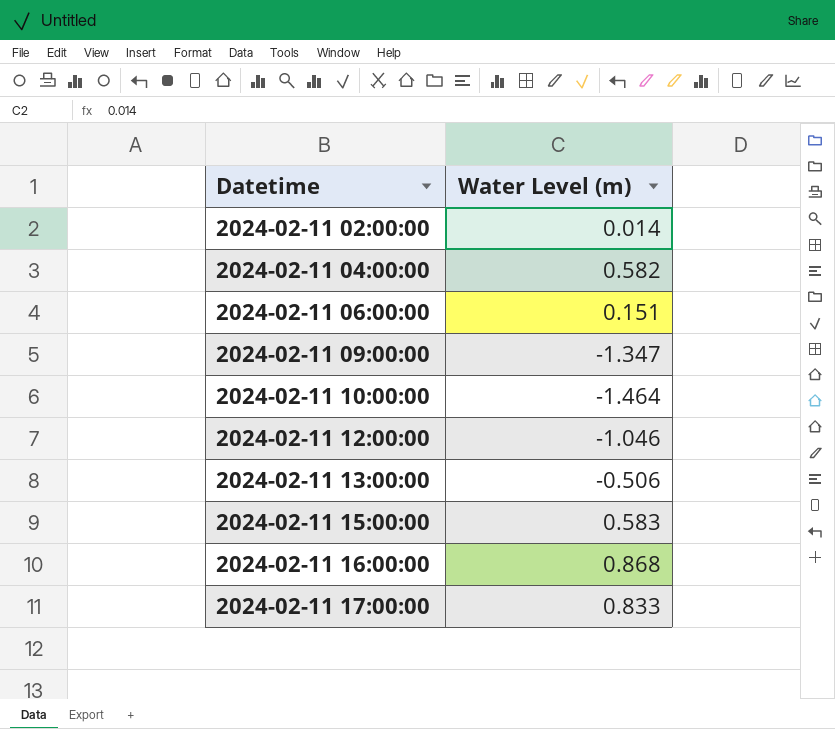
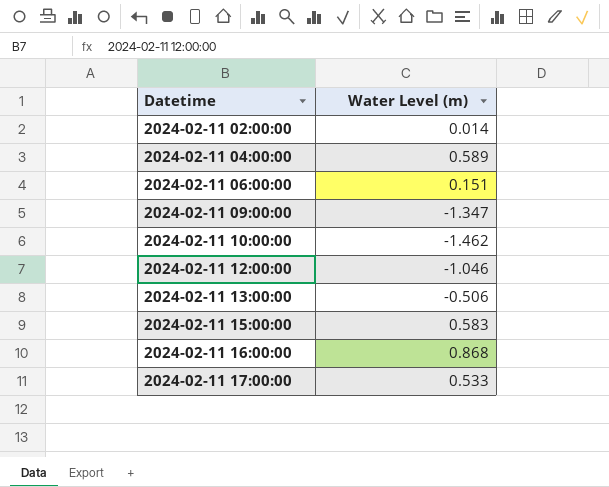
2024-02-11 04:00:00 | Water Level (m): 0.582 -> 0.589
2024-02-11 10:00:00 | Water Level (m): -1.464 -> -1.462
2024-02-11 17:00:00 | Water Level (m): 0.833 -> 0.533

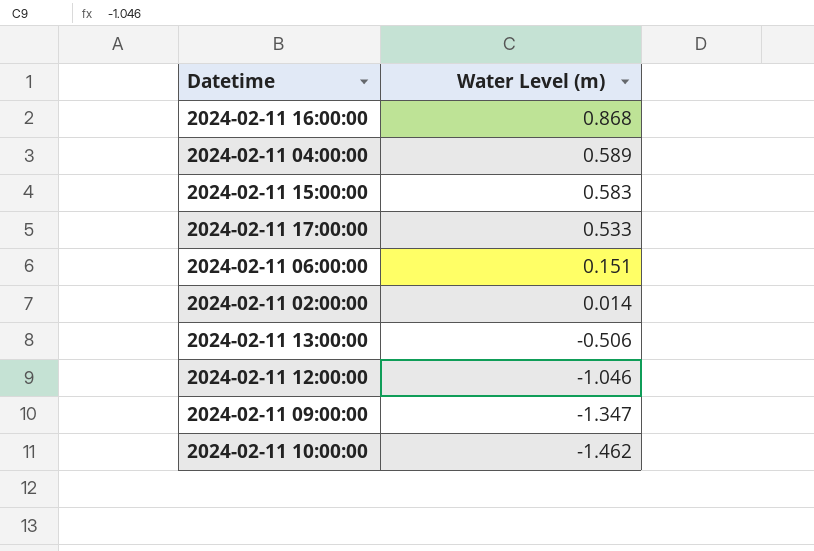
row order: Datetime ascending -> Water Level (m) descending

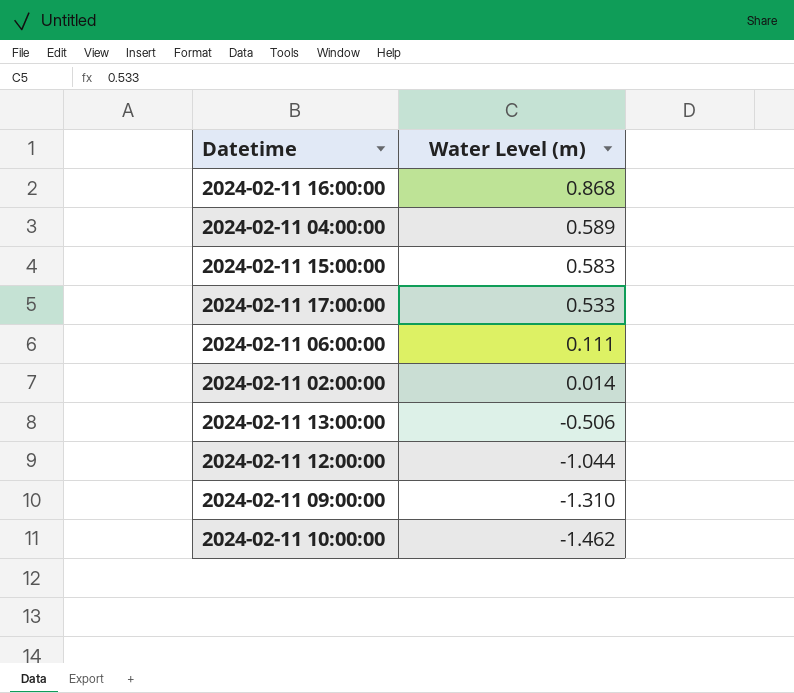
2024-02-11 06:00:00 | Water Level (m): 0.151 -> 0.111
2024-02-11 12:00:00 | Water Level (m): -1.046 -> -1.044
2024-02-11 09:00:00 | Water Level (m): -1.347 -> -1.310

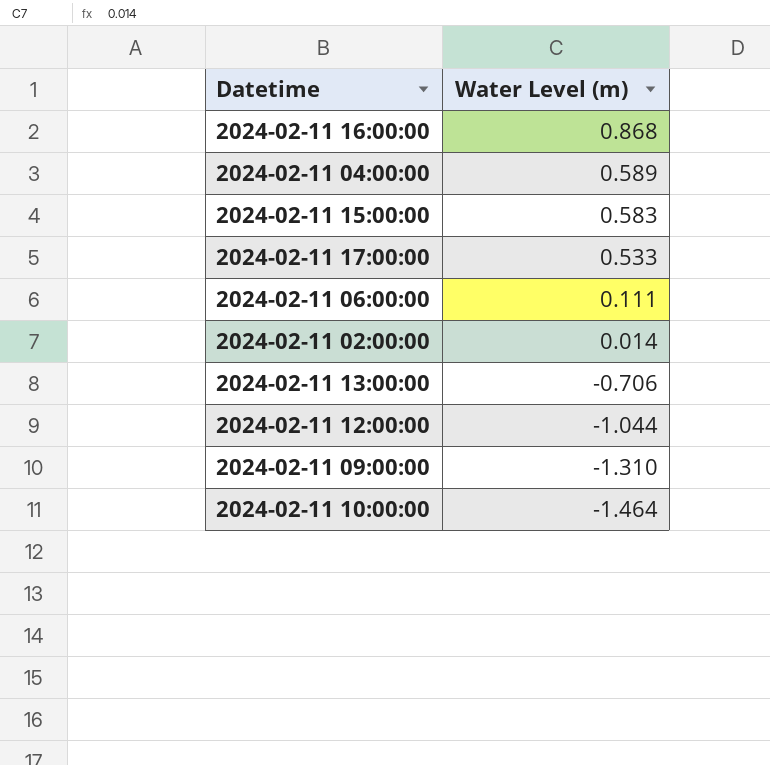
2024-02-11 13:00:00 | Water Level (m): -0.506 -> -0.706
2024-02-11 10:00:00 | Water Level (m): -1.462 -> -1.464

